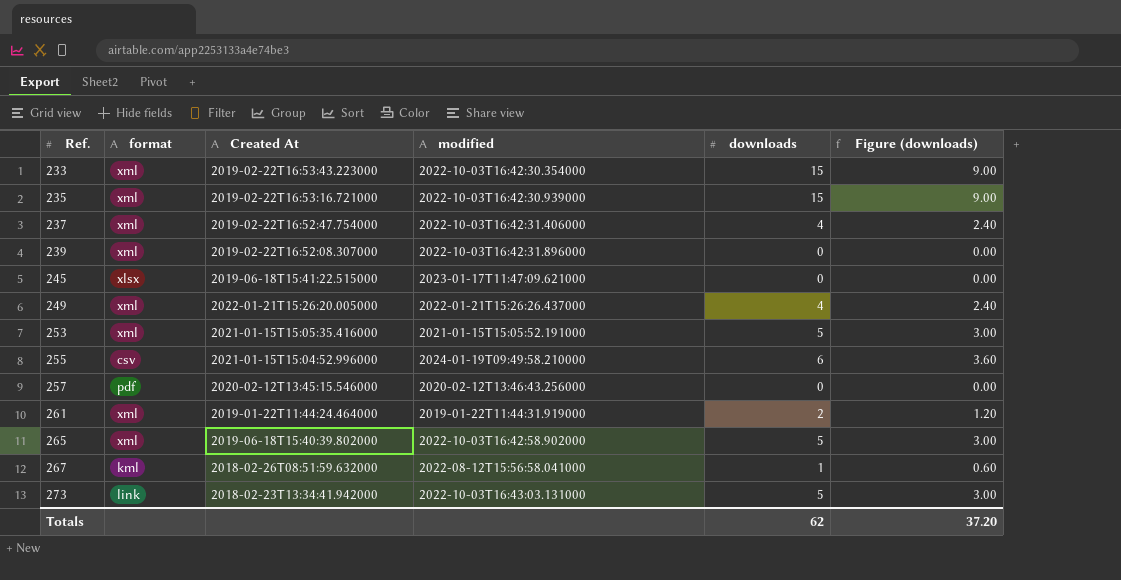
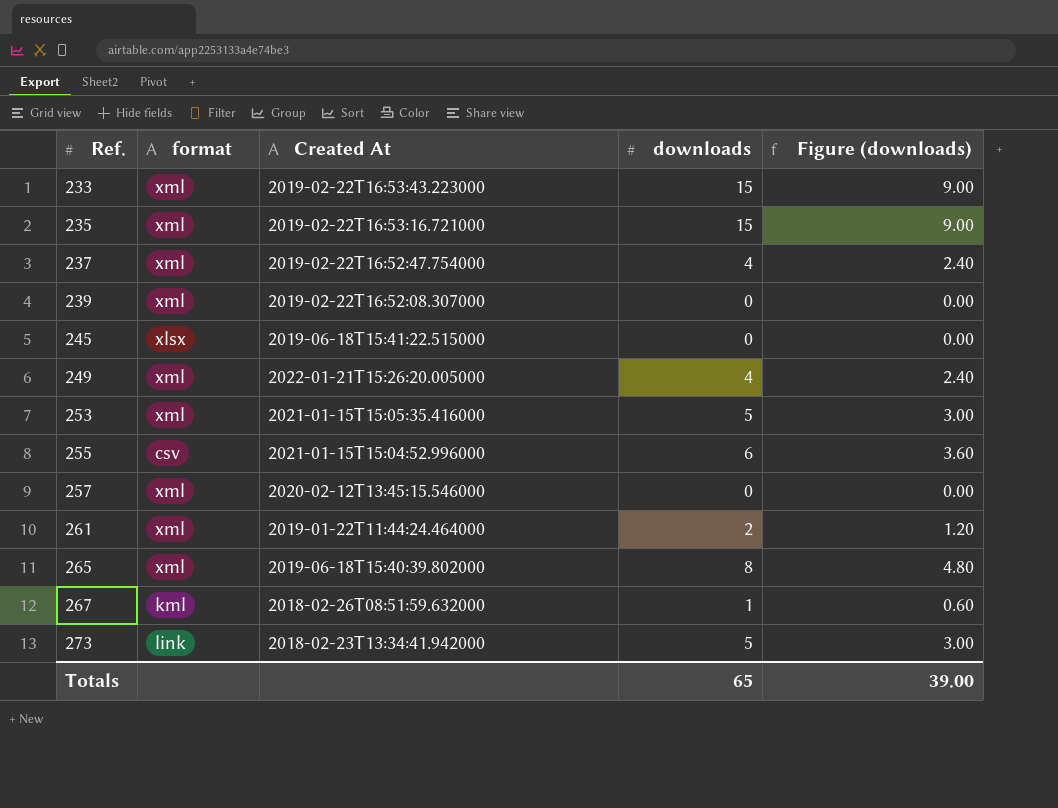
column modified | position: 4 -> none
257 | format: pdf -> xml
265 | downloads: 5 -> 8
265 | Figure (downloads): 3.00 -> 4.80
Totals | downloads: 62 -> 65
Totals | Figure (downloads): 37.20 -> 39.00

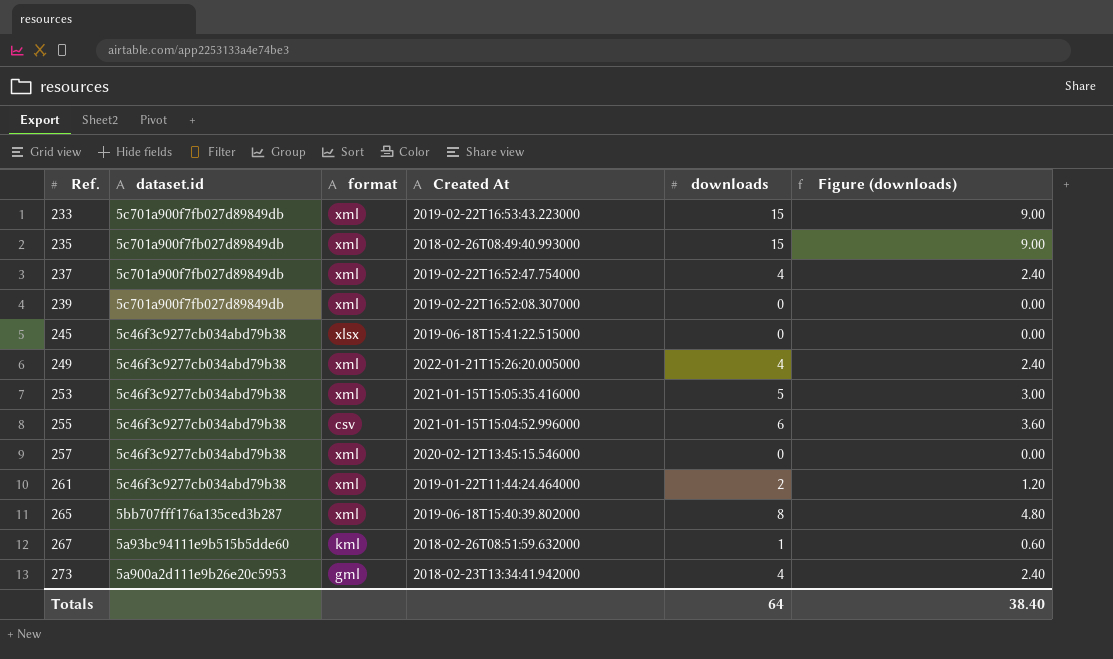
column dataset.id | position: none -> 2
235 | Created At: 2019-02-22T16:53:16.721000 -> 2018-02-26T08:49:40.993000
273 | format: link -> gml
273 | downloads: 5 -> 4
273 | Figure (downloads): 3.00 -> 2.40
Totals | downloads: 65 -> 64
Totals | Figure (downloads): 39.00 -> 38.40

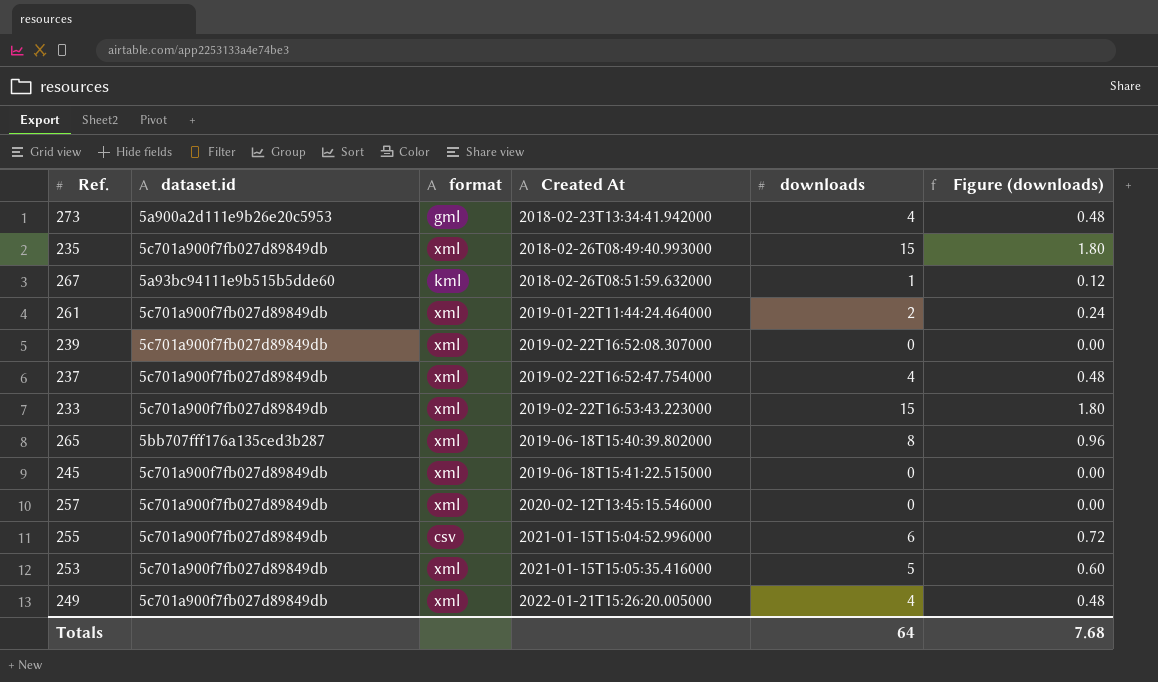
row order: Ref. ascending -> Created At ascending
column Figure (downloads) | formula: [downloads] * 0.6 -> [downloads] * 0.12
261 | dataset.id: 5c46f3c9277cb034abd79b38 -> 5c701a900f7fb027d89849db
245 | dataset.id: 5c46f3c9277cb034abd79b38 -> 5c701a900f7fb027d89849db
245 | format: xlsx -> xml
257 | dataset.id: 5c46f3c9277cb034abd79b38 -> 5c701a900f7fb027d89849db
255 | dataset.id: 5c46f3c9277cb034abd79b38 -> 5c701a900f7fb027d89849db
253 | dataset.id: 5c46f3c9277cb034abd79b38 -> 5c701a900f7fb027d89849db
249 | dataset.id: 5c46f3c9277cb034abd79b38 -> 5c701a900f7fb027d89849db
Totals | Figure (downloads): 38.40 -> 7.68

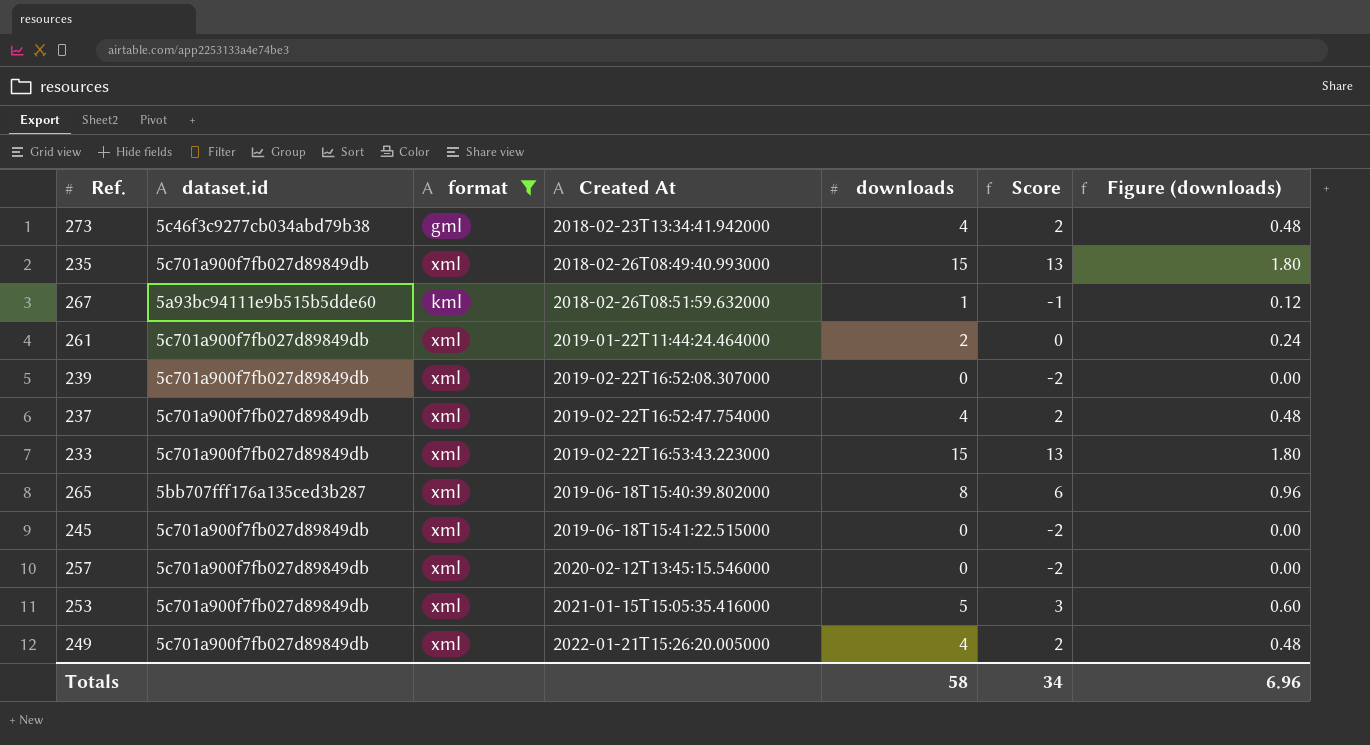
filter: none -> format != csv
column Score | formula: none -> [downloads] - 2
273 | dataset.id: 5a900a2d111e9b26e20c5953 -> 5c46f3c9277cb034abd79b38
Totals | downloads: 64 -> 58
Totals | Figure (downloads): 7.68 -> 6.96

